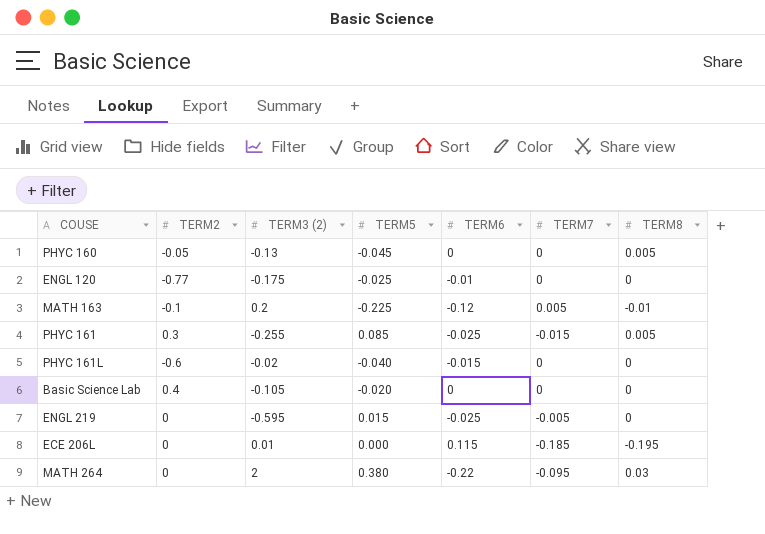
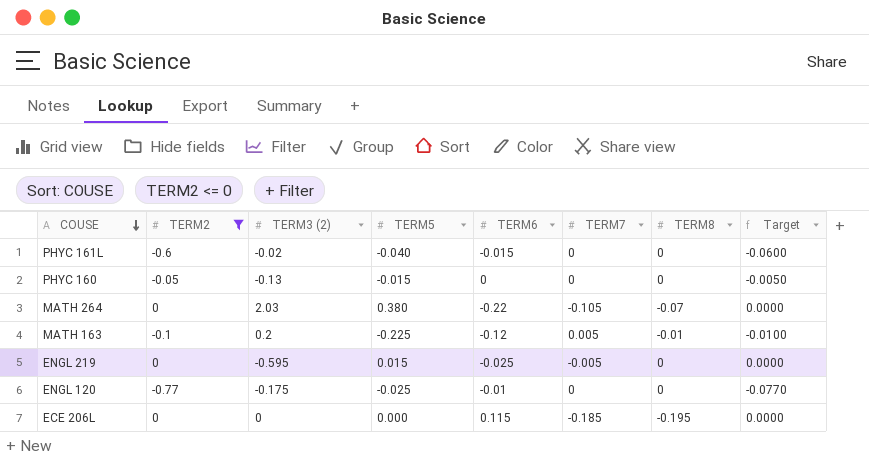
filter: none -> TERM2 <= 0
row order: none -> COUSE descending
column Target | formula: none -> [TERM2] * 0.1
PHYC 160 | TERM5: -0.045 -> -0.015
PHYC 160 | TERM8: 0.005 -> 0
MATH 264 | TERM3 (2): 2 -> 2.03
MATH 264 | TERM7: -0.095 -> -0.105
MATH 264 | TERM8: 0.03 -> -0.07
ECE 206L | TERM3 (2): 0.01 -> 0

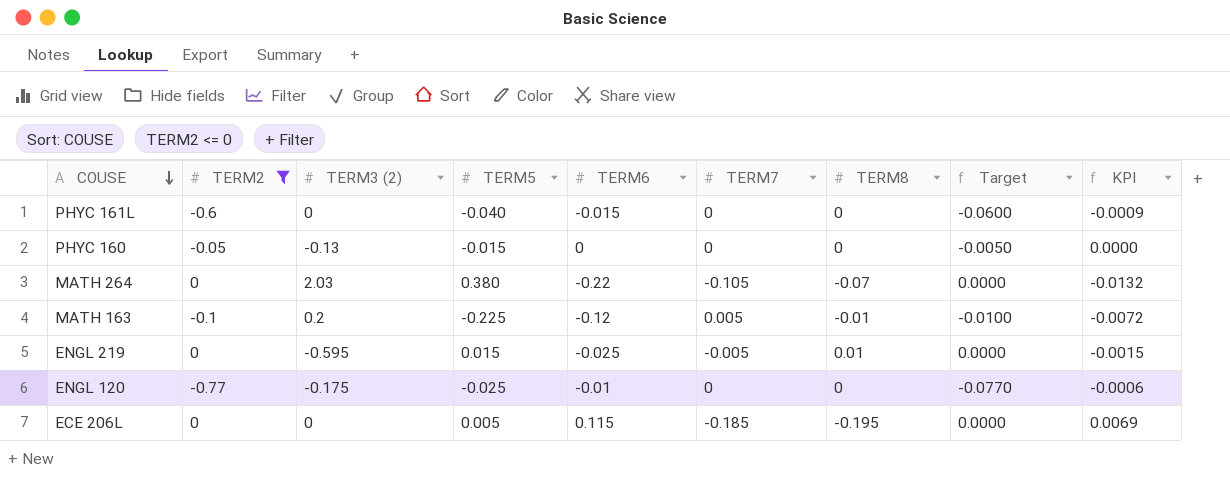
column KPI | formula: none -> [TERM6] * 0.06
PHYC 161L | TERM3 (2): -0.02 -> 0
ENGL 219 | TERM8: 0 -> 0.01
ECE 206L | TERM5: 0.000 -> 0.005

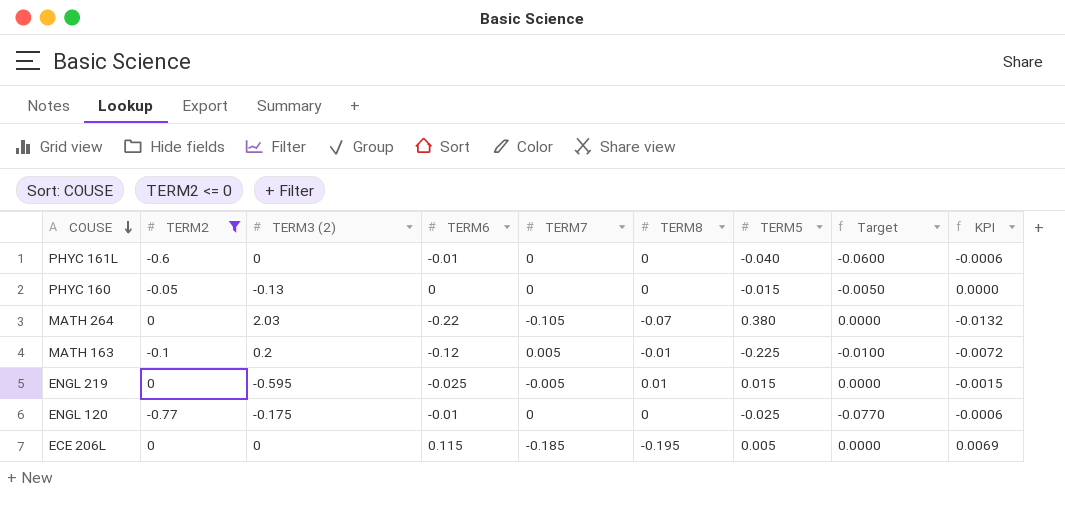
column TERM5 | position: 4 -> 7
PHYC 161L | TERM6: -0.015 -> -0.01
PHYC 161L | KPI: -0.0009 -> -0.0006

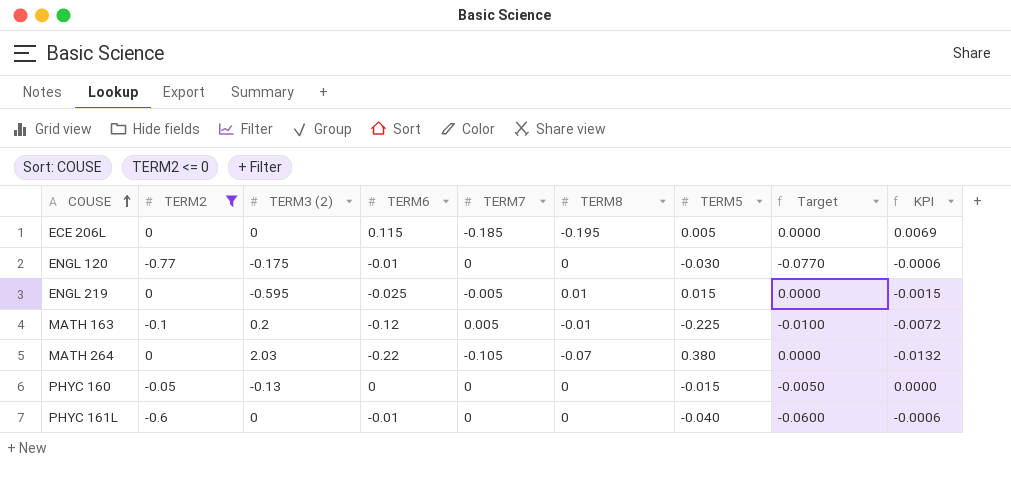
row order: COUSE descending -> COUSE ascending
ENGL 120 | TERM5: -0.025 -> -0.030

